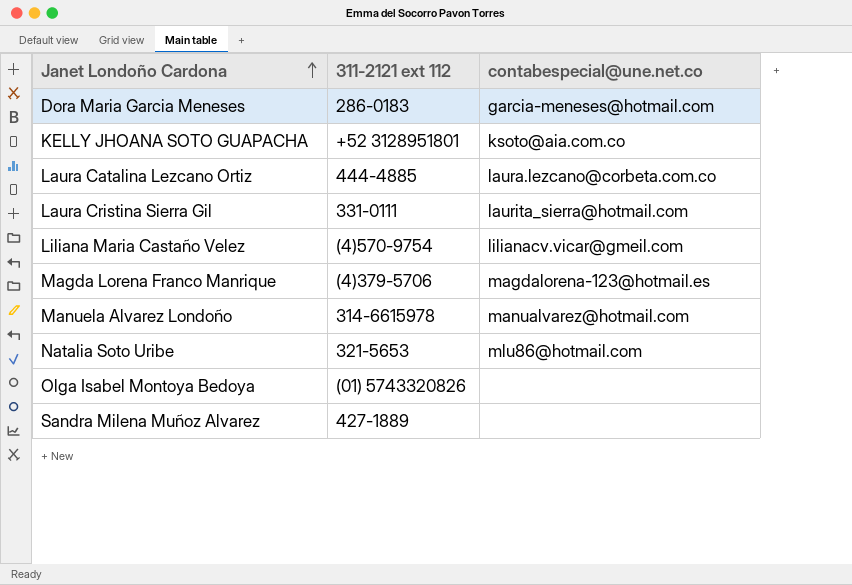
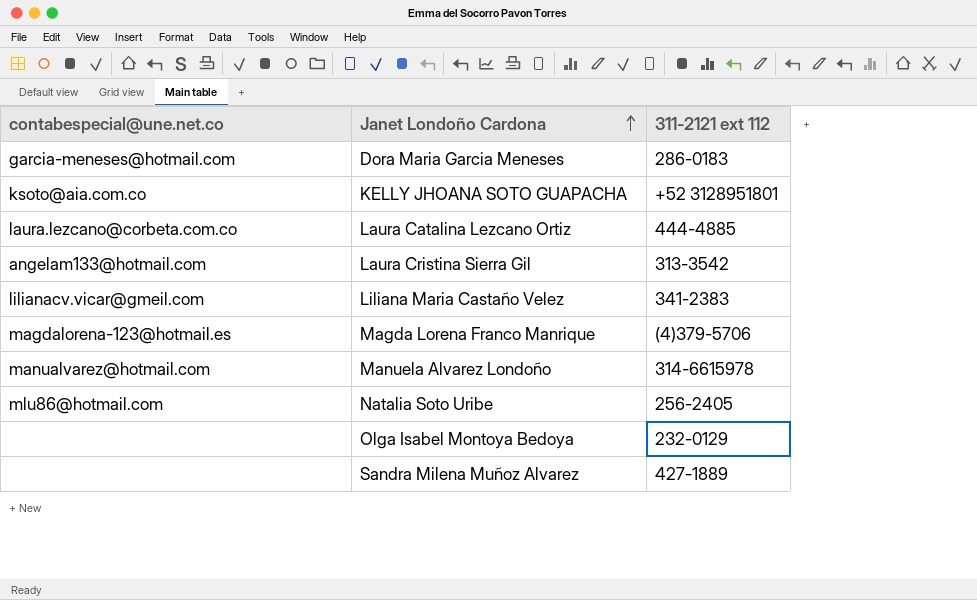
column contabespecial@une.net.co | position: 3 -> 1
Laura Cristina Sierra Gil | contabespecial@une.net.co: laurita_sierra@hotmail.com -> angelam133@hotmail.com
Laura Cristina Sierra Gil | 311-2121 ext 112: 331-0111 -> 313-3542
Liliana Maria Castaño Velez | 311-2121 ext 112: (4)570-9754 -> 341-2383
Natalia Soto Uribe | 311-2121 ext 112: 321-5653 -> 256-2405
Olga Isabel Montoya Bedoya | 311-2121 ext 112: (01) 5743320826 -> 232-0129

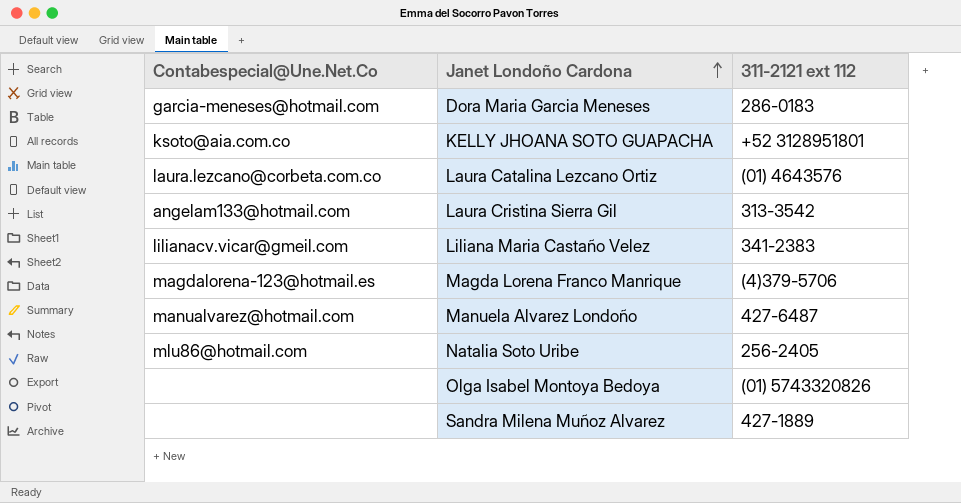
column name: contabespecial@une.net.co -> Contabespecial@Une.Net.Co
Laura Catalina Lezcano Ortiz | 311-2121 ext 112: 444-4885 -> (01) 4643576
Manuela Alvarez Londoño | 311-2121 ext 112: 314-6615978 -> 427-6487
Olga Isabel Montoya Bedoya | 311-2121 ext 112: 232-0129 -> (01) 5743320826

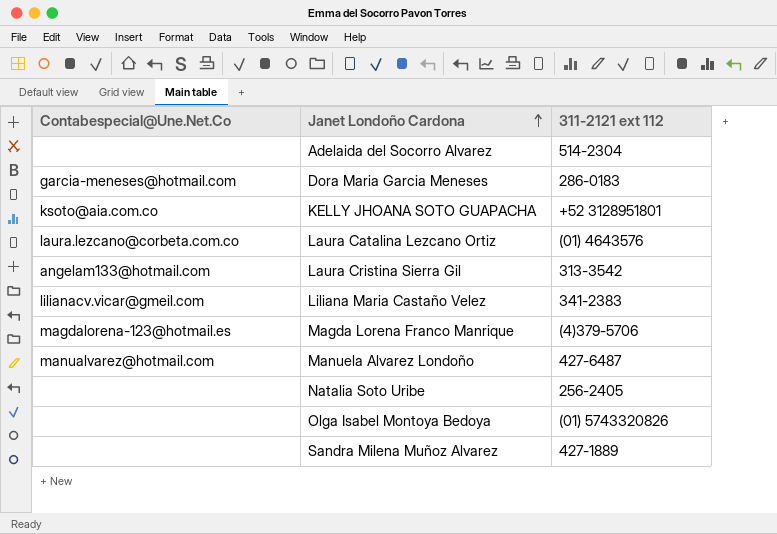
row Adelaida del Socorro Alvarez: none -> none | 514-2304
Natalia Soto Uribe | Contabespecial@Une.Net.Co: mlu86@hotmail.com -> none

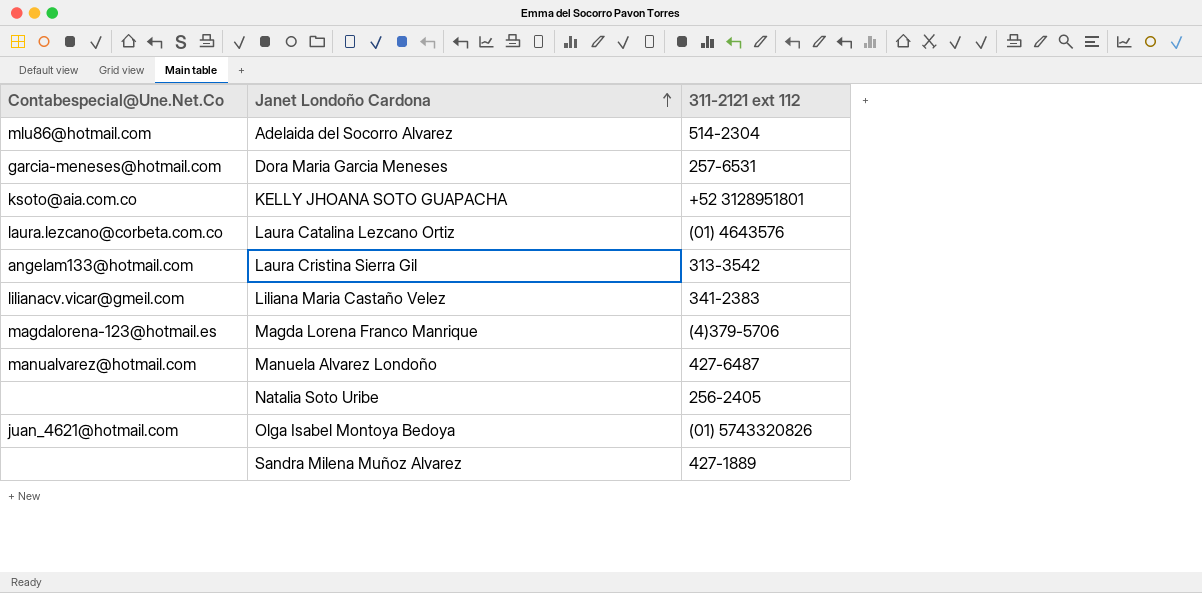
Adelaida del Socorro Alvarez | Contabespecial@Une.Net.Co: none -> mlu86@hotmail.com
Dora Maria Garcia Meneses | 311-2121 ext 112: 286-0183 -> 257-6531
Olga Isabel Montoya Bedoya | Contabespecial@Une.Net.Co: none -> juan_4621@hotmail.com

